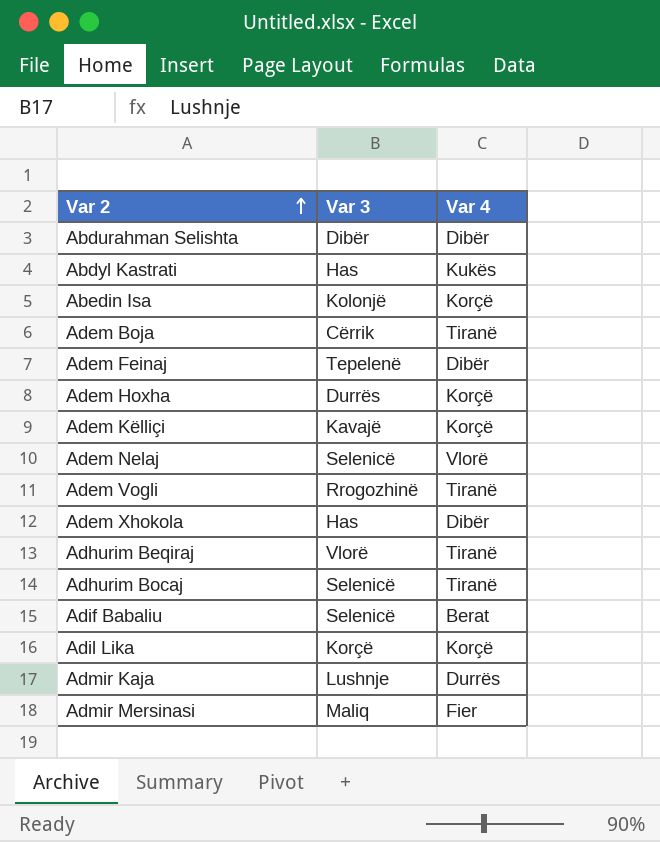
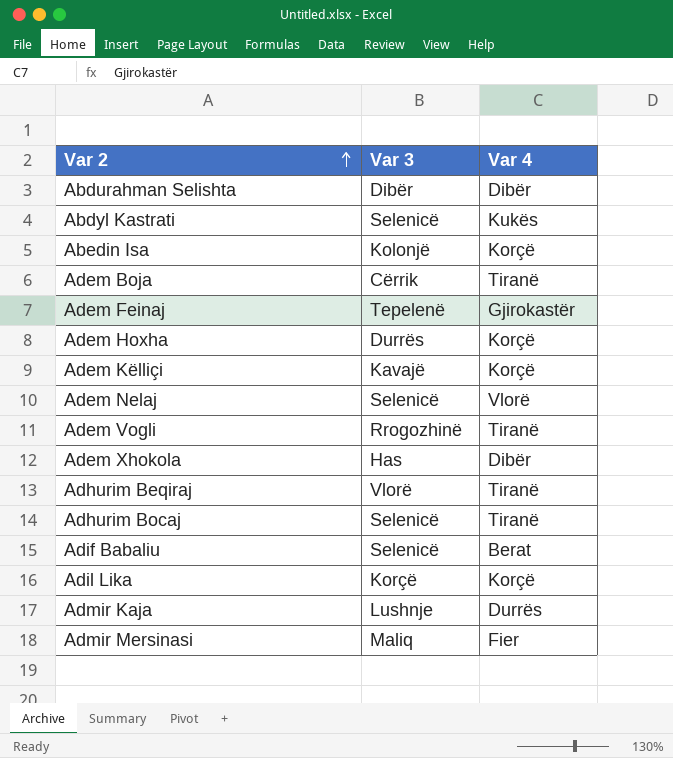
Abdyl Kastrati | Var 3: Has -> Selenicë
Adem Feinaj | Var 4: Dibër -> Gjirokastër

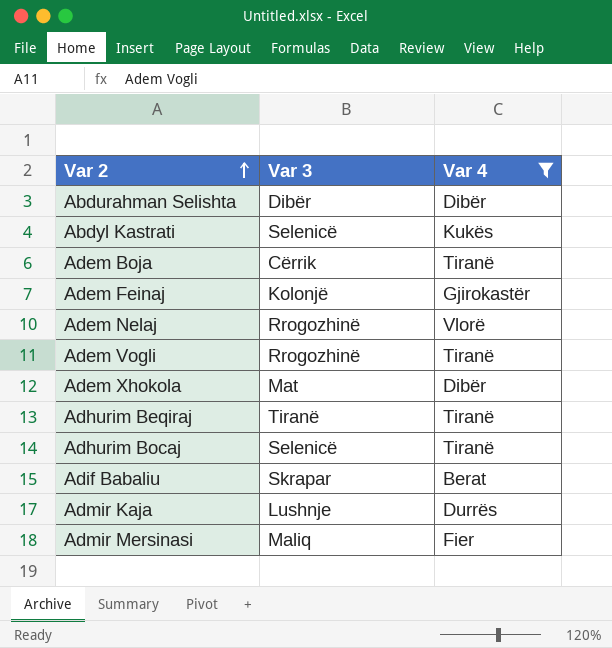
filter: none -> Var 4 != Korçë
Adem Feinaj | Var 3: Tepelenë -> Kolonjë
Adem Nelaj | Var 3: Selenicë -> Rrogozhinë
Adem Xhokola | Var 3: Has -> Mat
Adhurim Beqiraj | Var 3: Vlorë -> Tiranë
Adif Babaliu | Var 3: Selenicë -> Skrapar

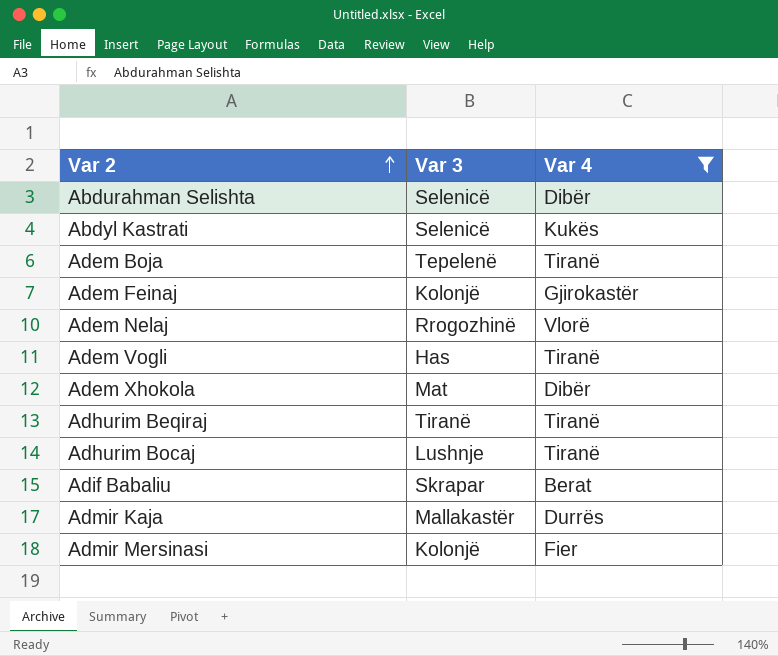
Abdurahman Selishta | Var 3: Dibër -> Selenicë
Adem Boja | Var 3: Cërrik -> Tepelenë
Adem Vogli | Var 3: Rrogozhinë -> Has
Adhurim Bocaj | Var 3: Selenicë -> Lushnje
Admir Kaja | Var 3: Lushnje -> Mallakastër
Admir Mersinasi | Var 3: Maliq -> Kolonjë

